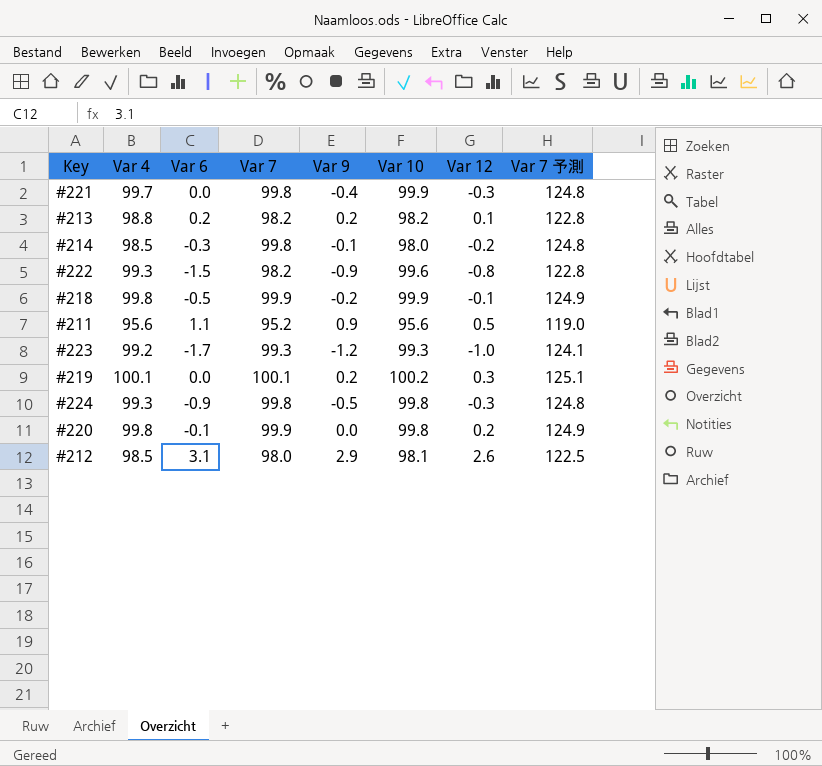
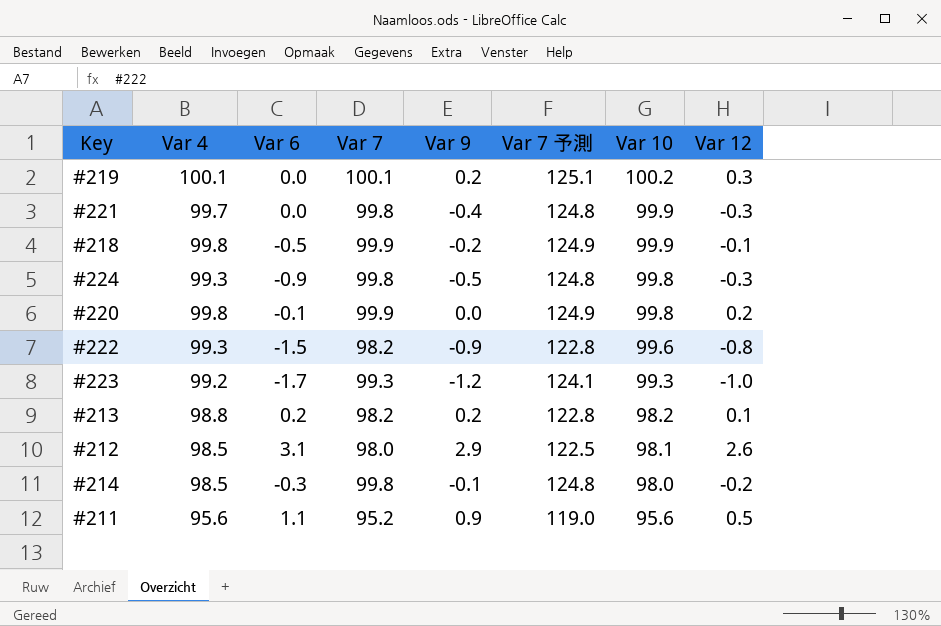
row order: none -> Var 10 descending
column Var 7 予測 | position: 8 -> 6

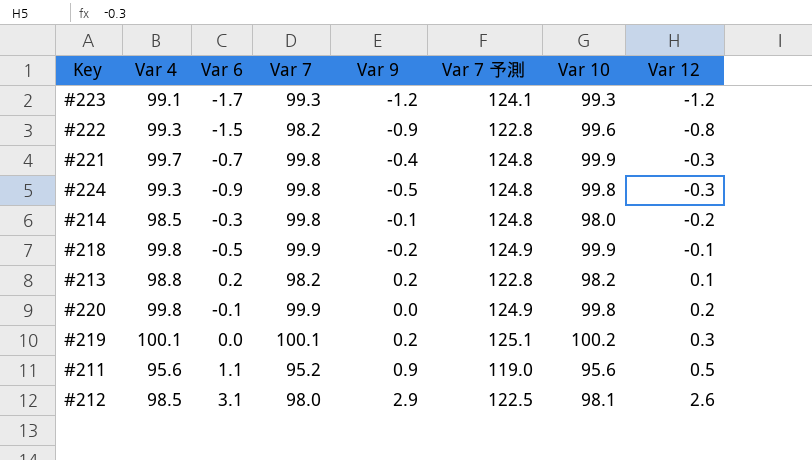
row order: Var 10 descending -> Var 12 ascending
#223 | Var 4: 99.2 -> 99.1
#223 | Var 12: -1.0 -> -1.2
#221 | Var 6: 0.0 -> -0.7

